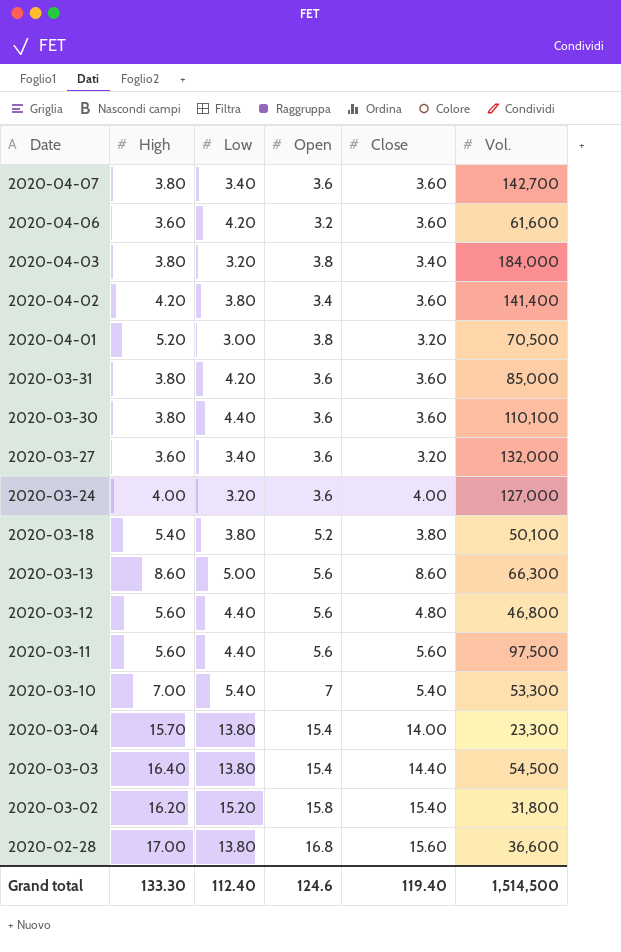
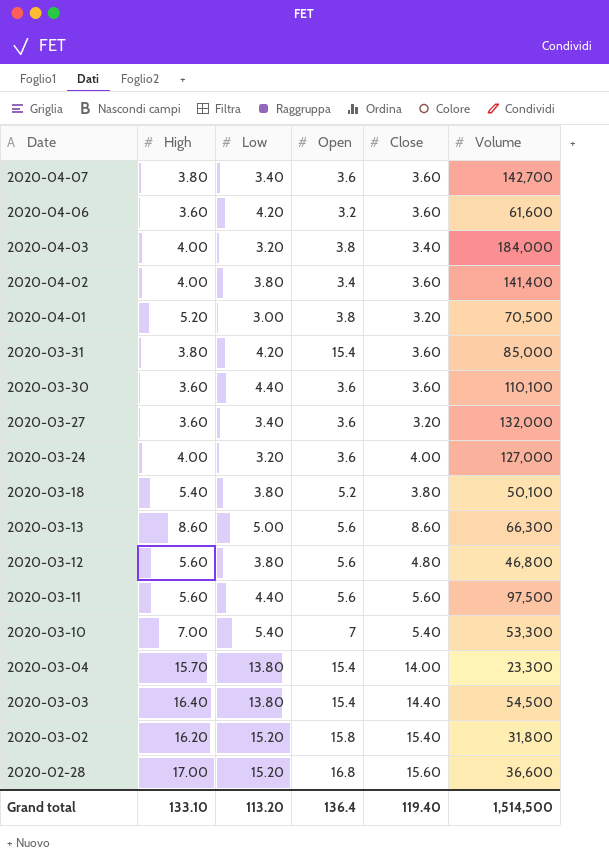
column name: Vol. -> Volume
2020-04-03 | High: 3.80 -> 4.00
2020-04-02 | High: 4.20 -> 4.00
2020-03-31 | Open: 3.6 -> 15.4
2020-03-30 | High: 3.80 -> 3.60
2020-03-12 | Low: 4.40 -> 3.80
2020-02-28 | Low: 13.80 -> 15.20
Grand total | High: 133.30 -> 133.10
Grand total | Low: 112.40 -> 113.20
Grand total | Open: 124.6 -> 136.4

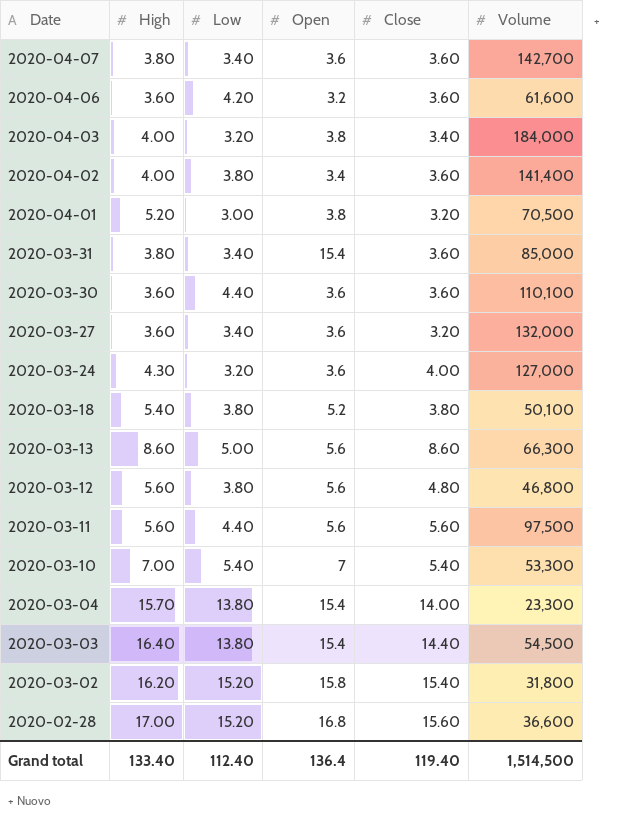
2020-03-31 | Low: 4.20 -> 3.40
2020-03-24 | High: 4.00 -> 4.30
Grand total | High: 133.10 -> 133.40
Grand total | Low: 113.20 -> 112.40

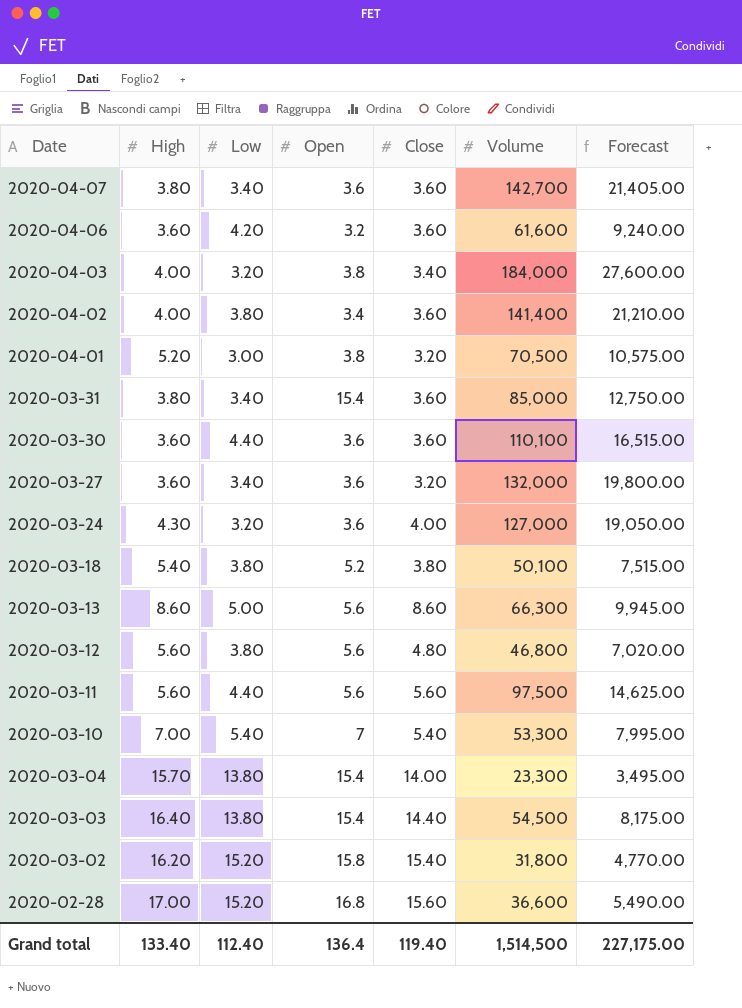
column Forecast | formula: none -> [Volume] * 0.15

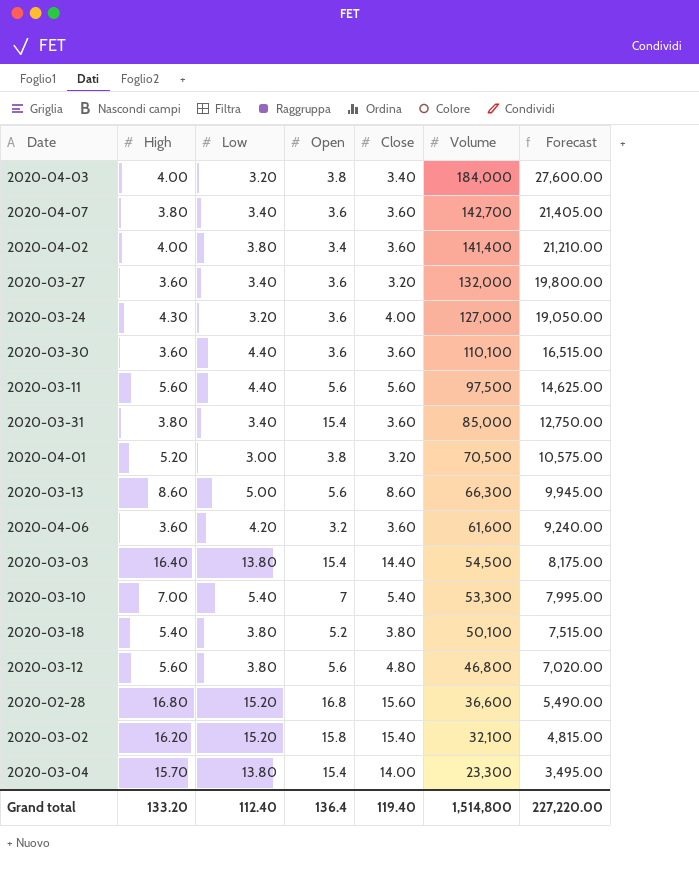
row order: Date descending -> Volume descending
2020-02-28 | High: 17.00 -> 16.80
2020-03-02 | Volume: 31,800 -> 32,100
2020-03-02 | Forecast: 4,770.00 -> 4,815.00
Grand total | High: 133.40 -> 133.20
Grand total | Volume: 1,514,500 -> 1,514,800
Grand total | Forecast: 227,175.00 -> 227,220.00

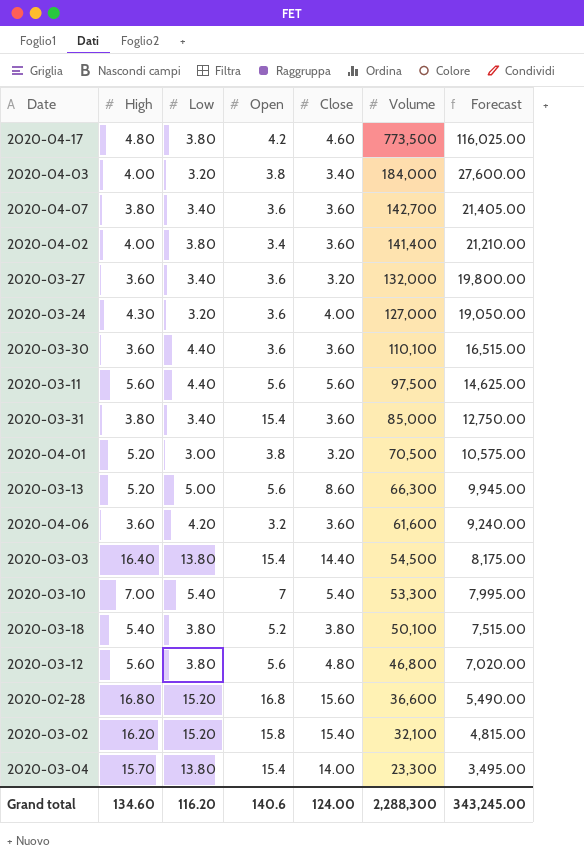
row 2020-04-17: none -> 4.80 | 3.80 | 4.2 | 4.60 | 773,500 | 116,025.00
2020-03-13 | High: 8.60 -> 5.20
Grand total | High: 133.20 -> 134.60
Grand total | Low: 112.40 -> 116.20
Grand total | Open: 136.4 -> 140.6
Grand total | Close: 119.40 -> 124.00
Grand total | Volume: 1,514,800 -> 2,288,300
Grand total | Forecast: 227,220.00 -> 343,245.00

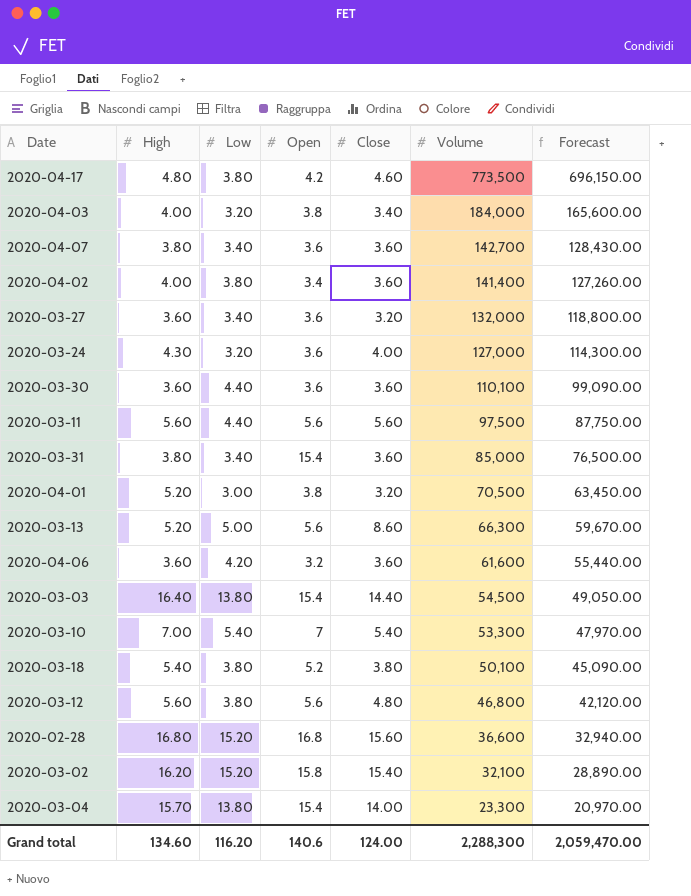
column Forecast | formula: [Volume] * 0.15 -> [Volume] * 0.9
Grand total | Forecast: 343,245.00 -> 2,059,470.00

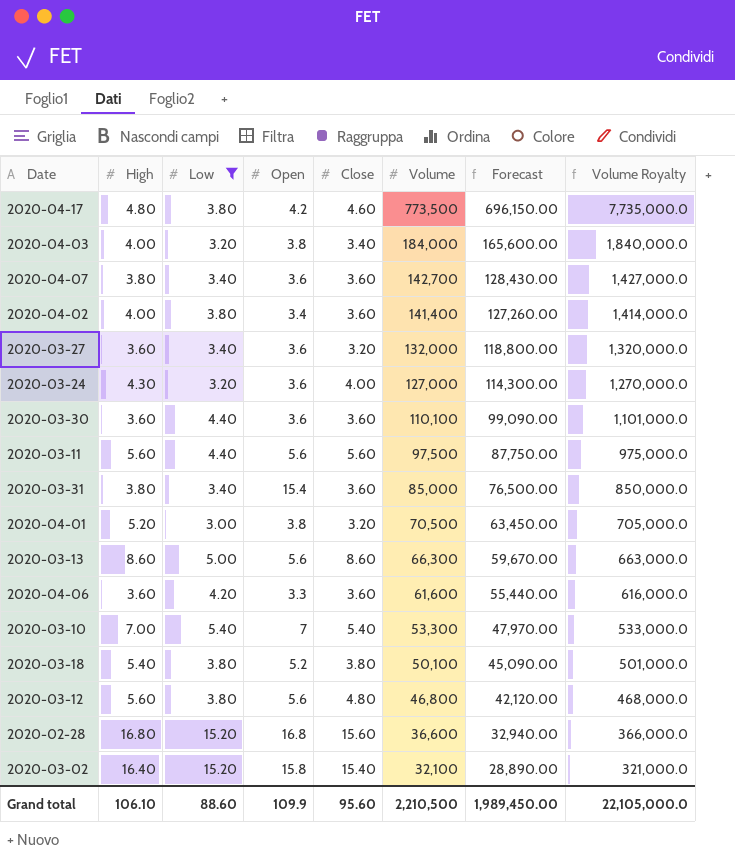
filter: none -> Low != 13.80
column Volume Royalty | formula: none -> [Volume] * 10
2020-03-13 | High: 5.20 -> 8.60
2020-04-06 | Open: 3.2 -> 3.3
2020-03-02 | High: 16.20 -> 16.40
Grand total | High: 134.60 -> 106.10
Grand total | Low: 116.20 -> 88.60
Grand total | Open: 140.6 -> 109.9
Grand total | Close: 124.00 -> 95.60
Grand total | Volume: 2,288,300 -> 2,210,500
Grand total | Forecast: 2,059,470.00 -> 1,989,450.00

